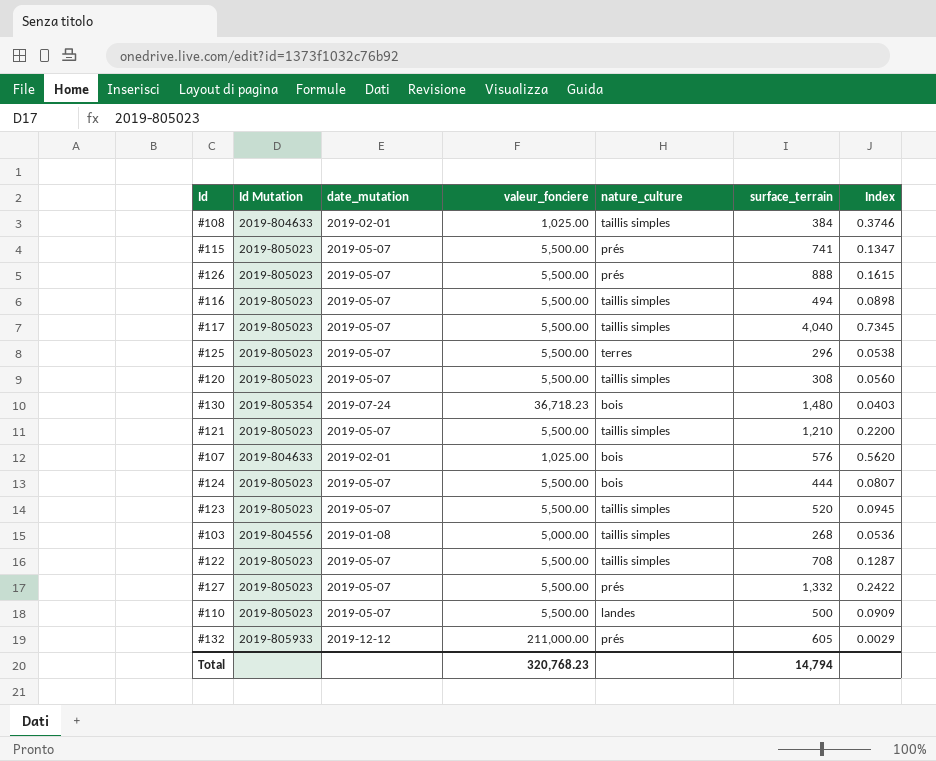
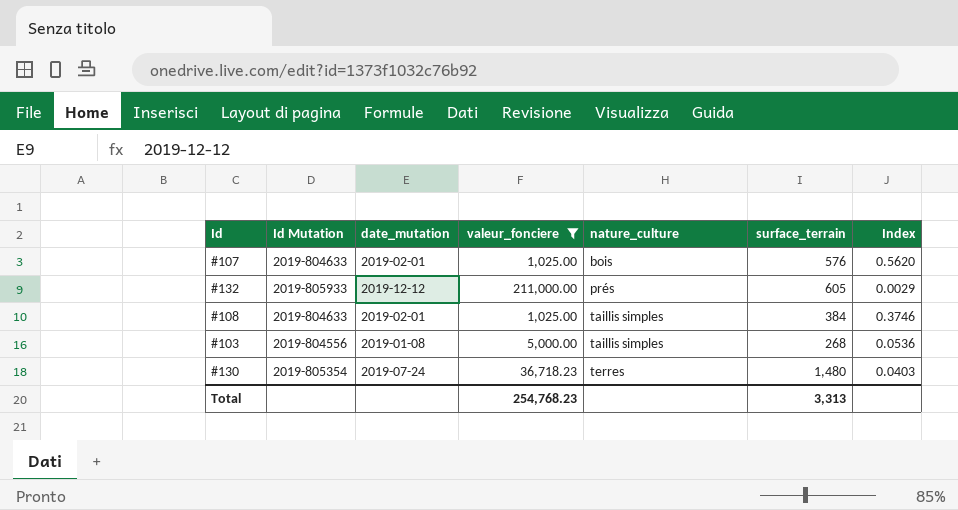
filter: none -> valeur_fonciere != 5,500.00
row order: none -> nature_culture ascending
#130 | nature_culture: bois -> terres
Total | valeur_fonciere: 320,768.23 -> 254,768.23
Total | surface_terrain: 14,794 -> 3,313

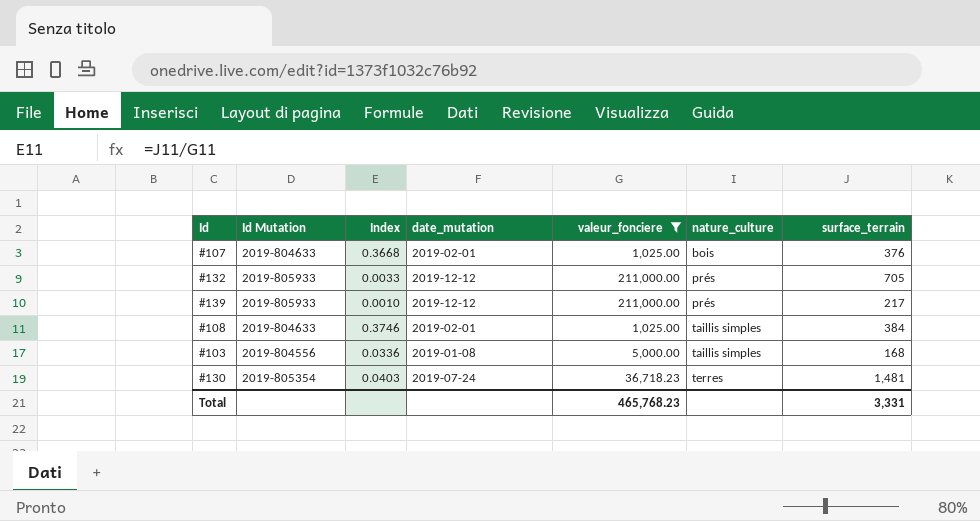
column Index | position: 7 -> 3
#107 | Index: 0.5620 -> 0.3668
#107 | surface_terrain: 576 -> 376
#132 | Index: 0.0029 -> 0.0033
#132 | surface_terrain: 605 -> 705
row #139: none -> 2019-805933 | 0.0010 | 2019-12-12 | 211,000.00 | prés | 217
#103 | Index: 0.0536 -> 0.0336
#103 | surface_terrain: 268 -> 168
#130 | surface_terrain: 1,480 -> 1,481
Total | valeur_fonciere: 254,768.23 -> 465,768.23
Total | surface_terrain: 3,313 -> 3,331

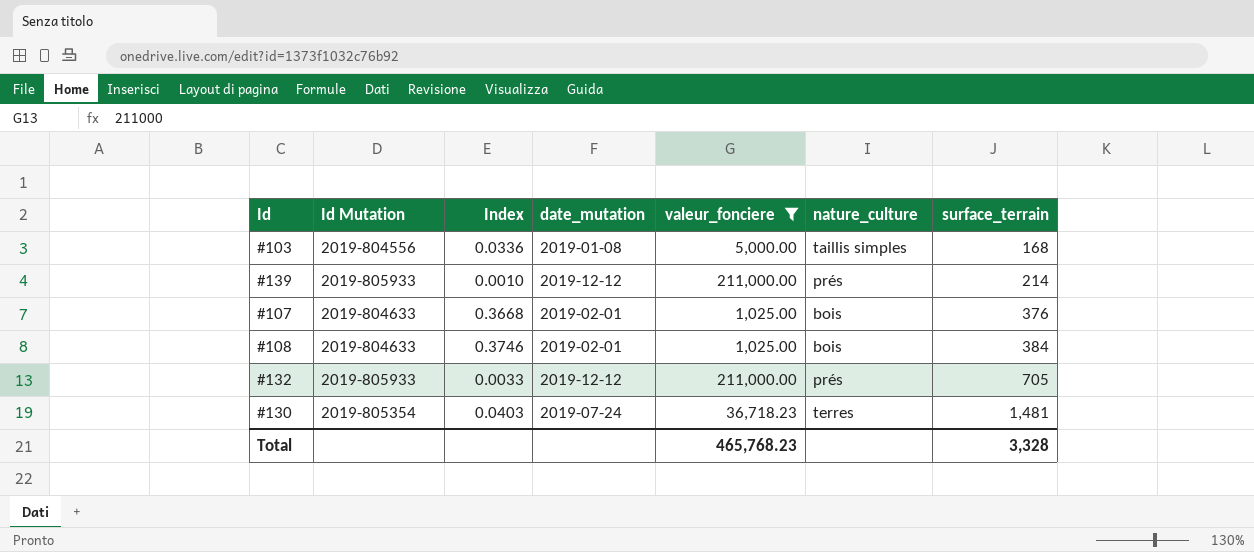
row order: nature_culture ascending -> surface_terrain ascending
#139 | surface_terrain: 217 -> 214
#108 | nature_culture: taillis simples -> bois
Total | surface_terrain: 3,331 -> 3,328

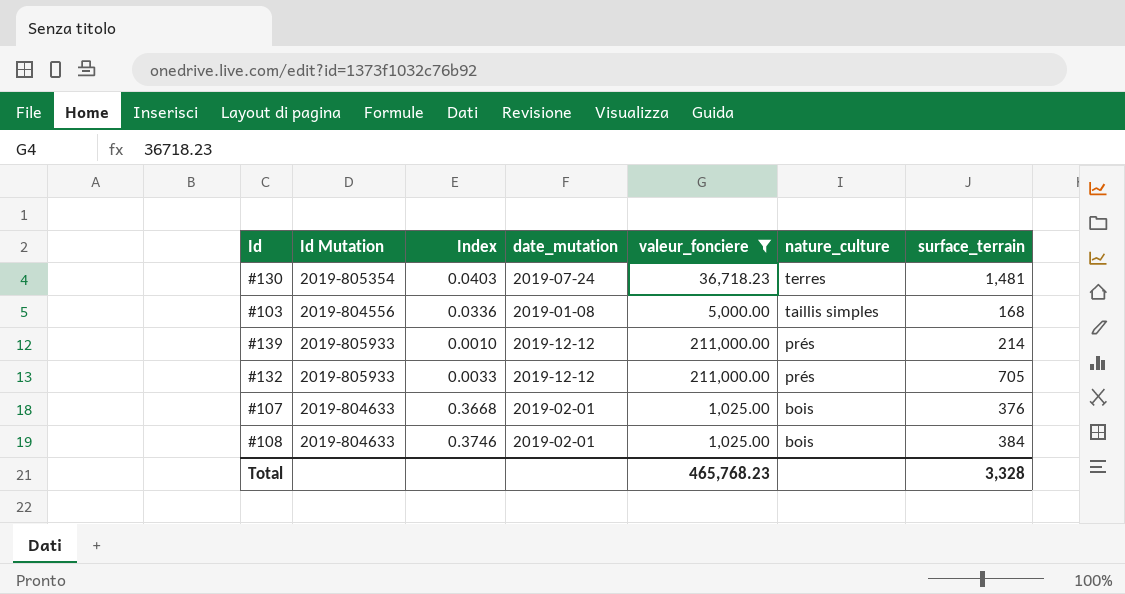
row order: surface_terrain ascending -> nature_culture descending

